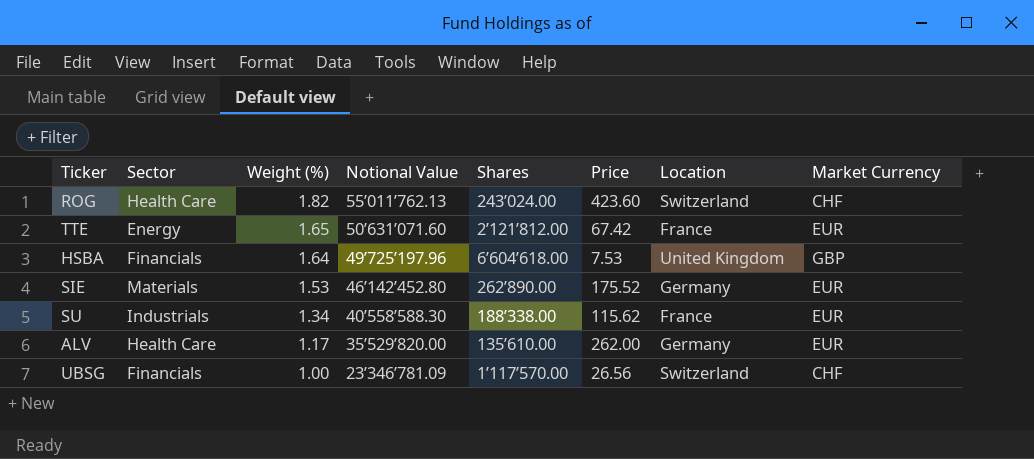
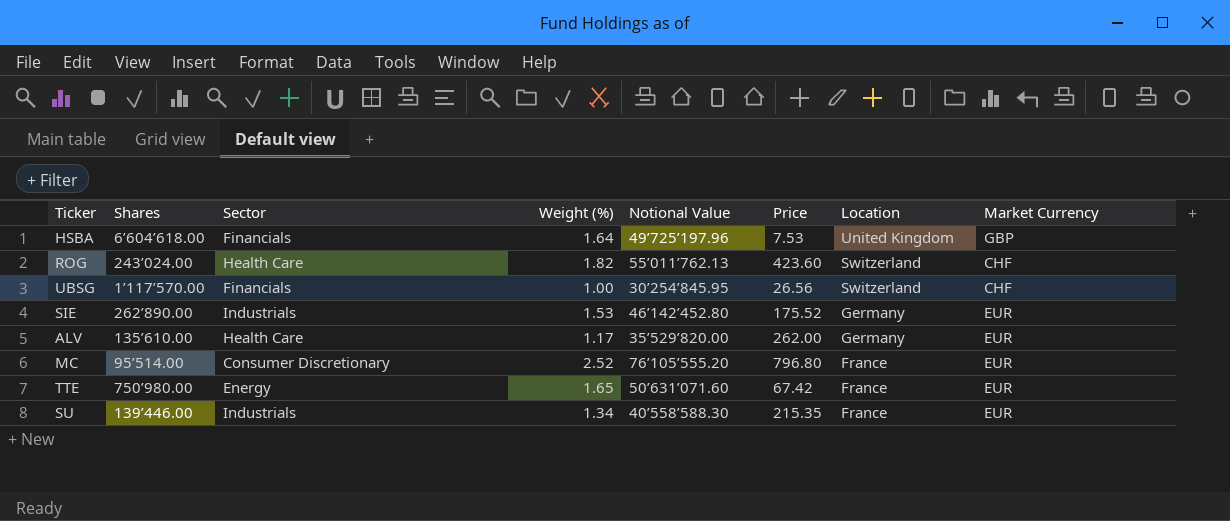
row order: Weight (%) descending -> Location descending
column Shares | position: 5 -> 2
UBSG | Notional Value: 23’346’781.09 -> 30’254’845.95
SIE | Sector: Materials -> Industrials
row MC: none -> 95’514.00 | Consumer Discretionary | 2.52 | 76’105’555.20 | 796.80 | France | EUR
TTE | Shares: 2’121’812.00 -> 750’980.00
SU | Shares: 188’338.00 -> 139’446.00
SU | Price: 115.62 -> 215.35

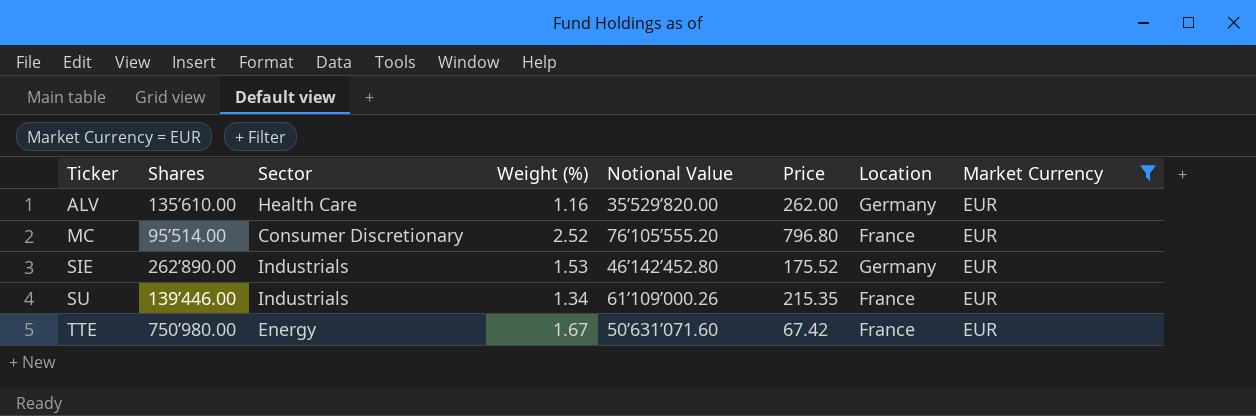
filter: none -> Market Currency = EUR
row order: Location descending -> Ticker ascending
ALV | Weight (%): 1.17 -> 1.16
SU | Notional Value: 40’558’588.30 -> 61’109’000.26
TTE | Weight (%): 1.65 -> 1.67

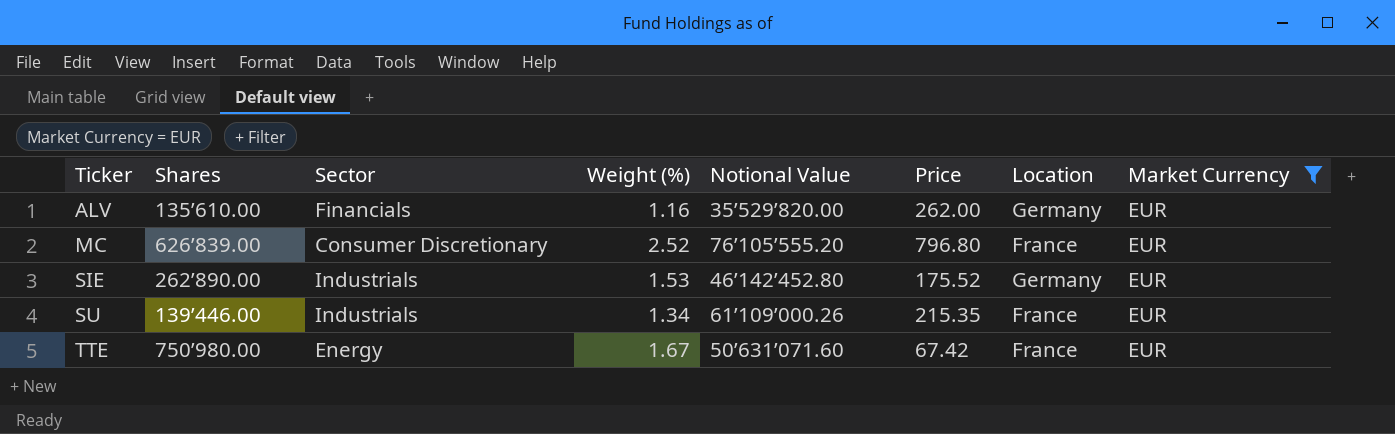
ALV | Sector: Health Care -> Financials
MC | Shares: 95’514.00 -> 626’839.00

